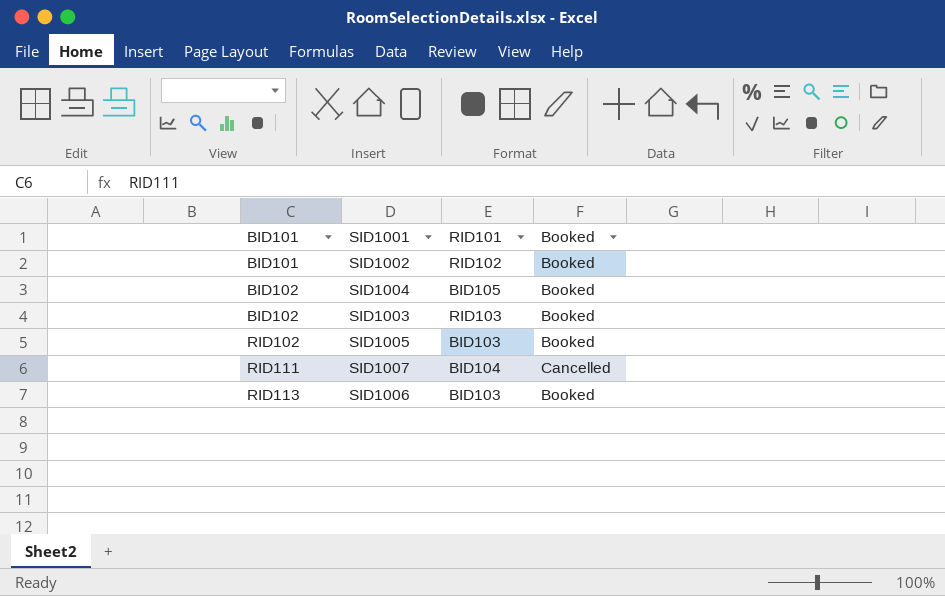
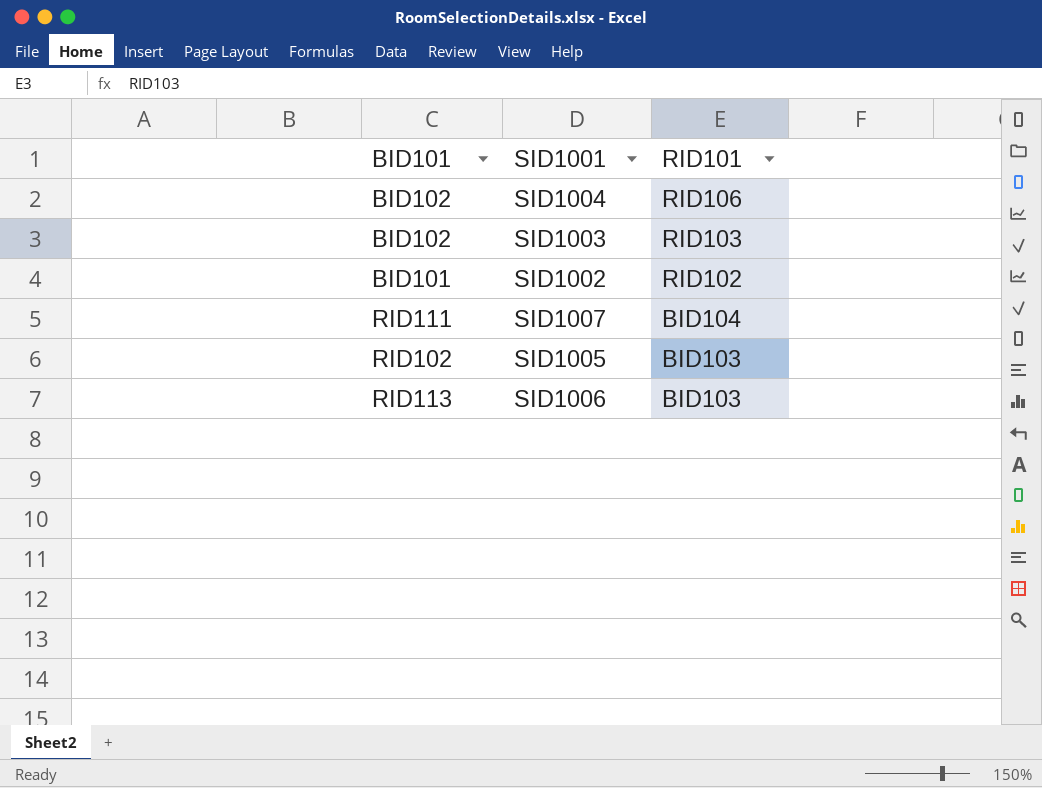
row order: BID101 ascending -> RID101 descending
column Booked | position: 4 -> none
SID1004 | RID101: BID105 -> RID106

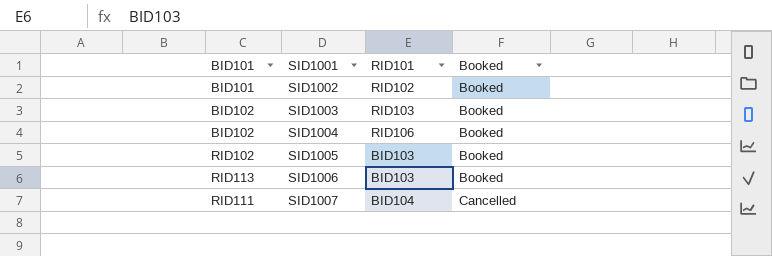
row order: RID101 descending -> SID1001 ascending
column Booked | position: none -> 4

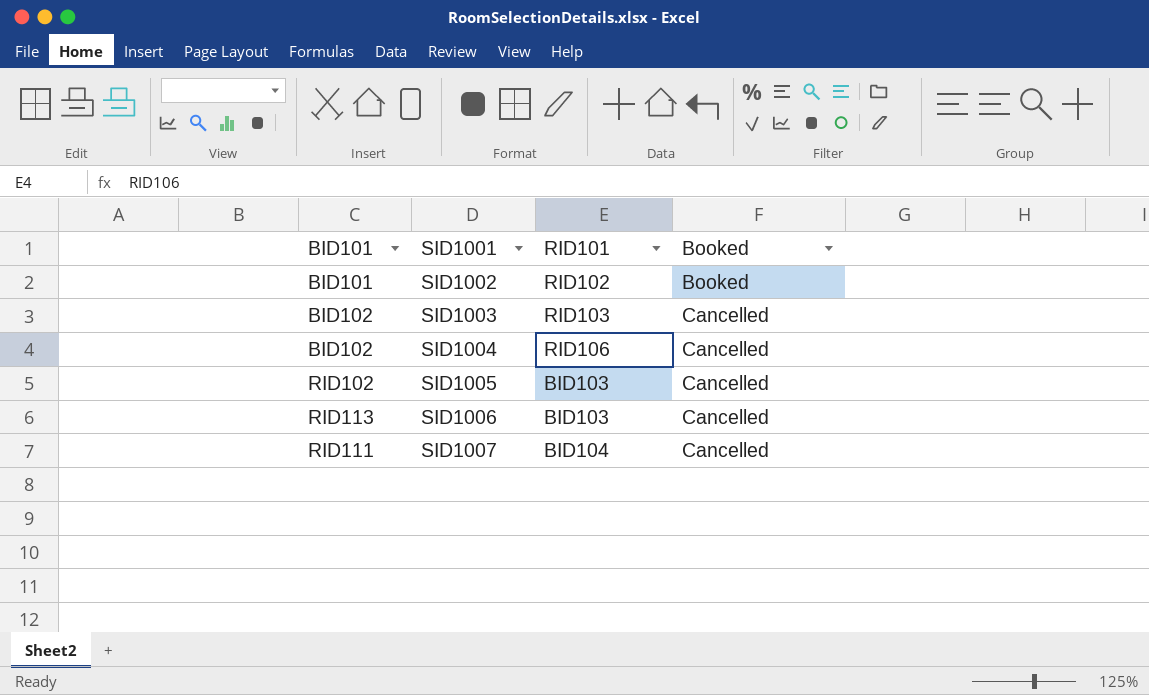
SID1003 | Booked: Booked -> Cancelled
SID1004 | Booked: Booked -> Cancelled
SID1005 | Booked: Booked -> Cancelled
SID1006 | Booked: Booked -> Cancelled

